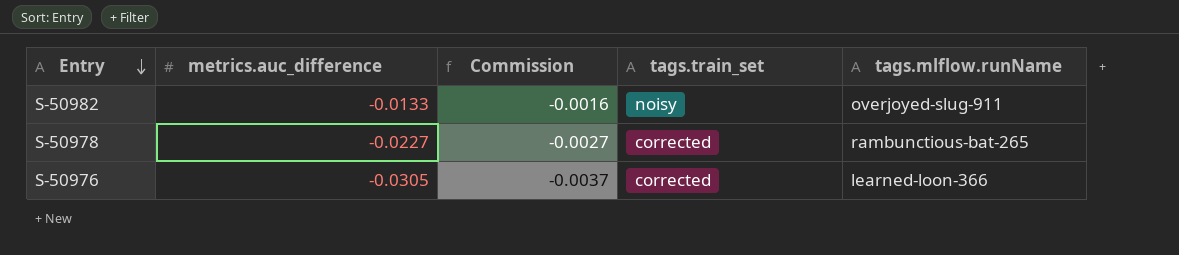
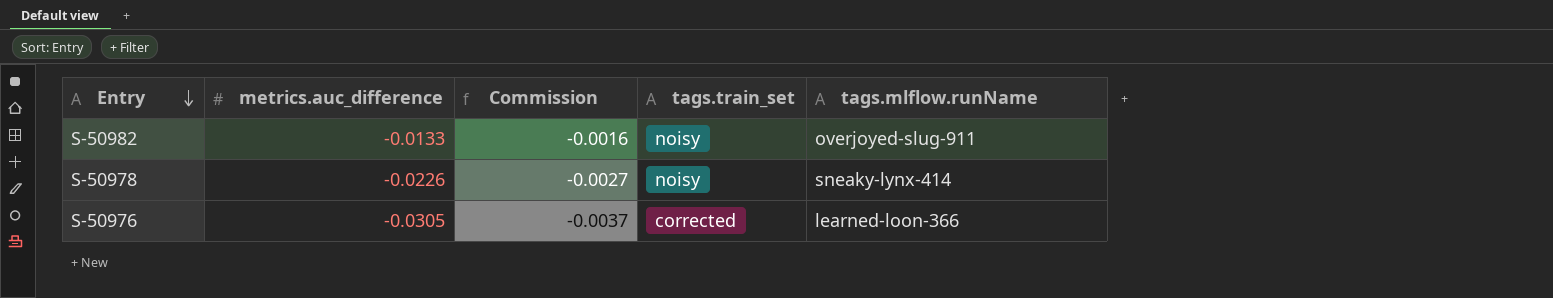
S-50978 | metrics.auc_difference: -0.0227 -> -0.0226
S-50978 | tags.train_set: corrected -> noisy
S-50978 | tags.mlflow.runName: rambunctious-bat-265 -> sneaky-lynx-414

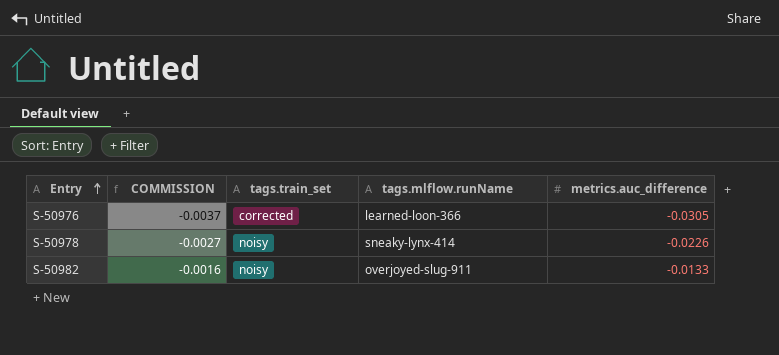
row order: Entry descending -> Entry ascending
column name: Commission -> COMMISSION
column metrics.auc_difference | position: 2 -> 5

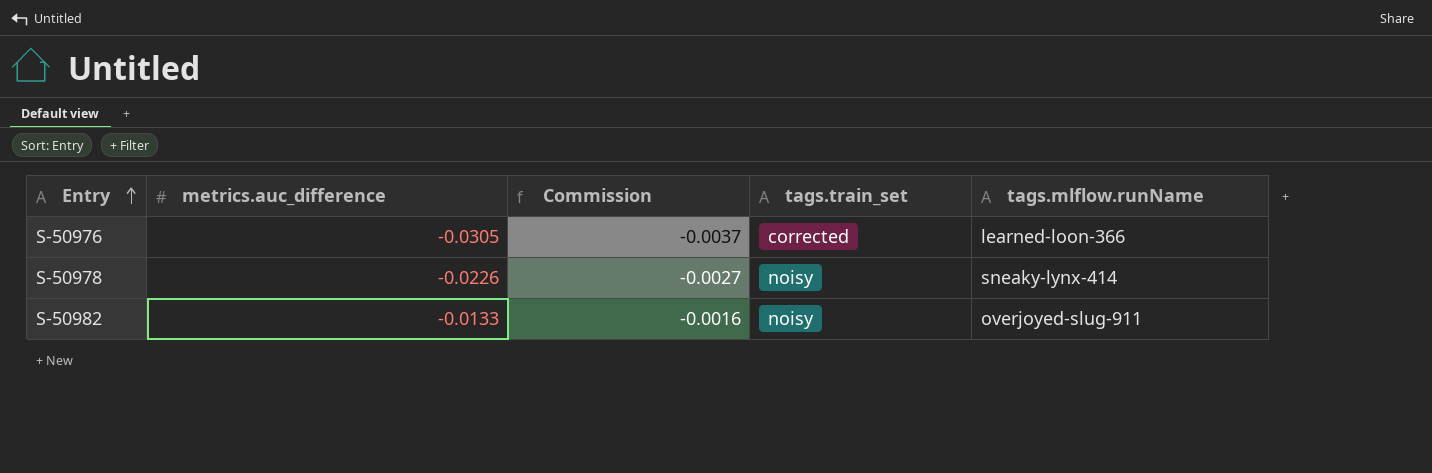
column metrics.auc_difference | position: 5 -> 2
column name: COMMISSION -> Commission

